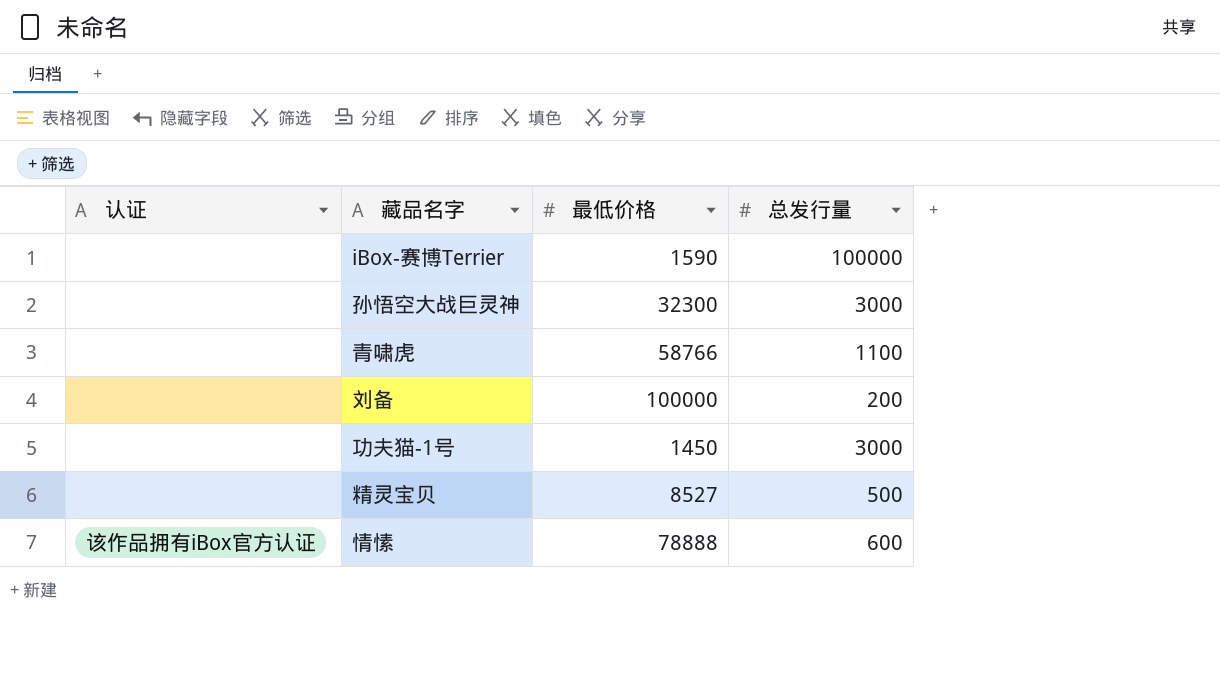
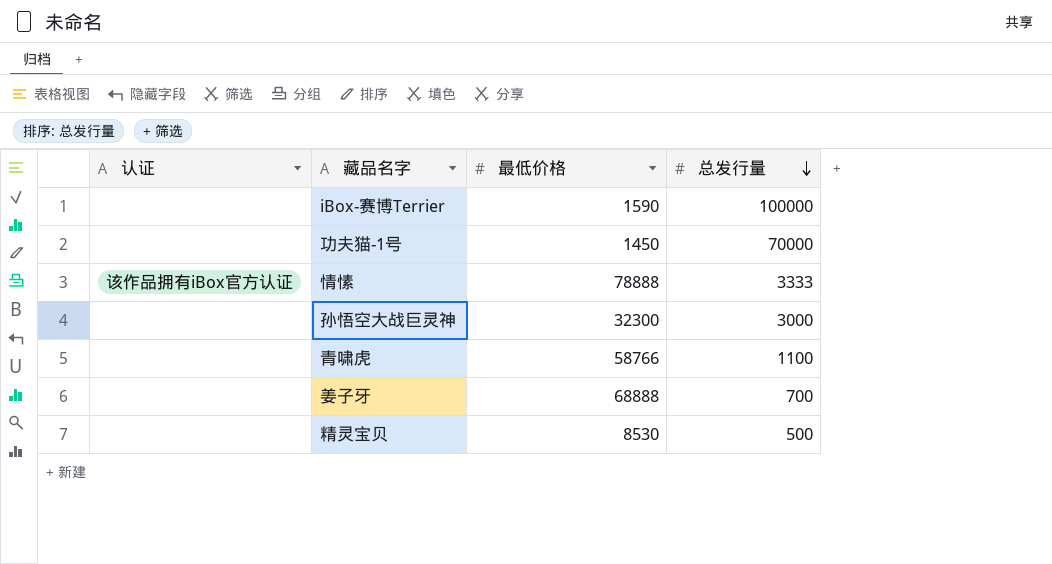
row order: none -> 总发行量 descending
row 刘备: none | 100000 | 200 -> none
功夫猫-1号 | 总发行量: 3000 -> 70000
情愫 | 总发行量: 600 -> 3333
row 姜子牙: none -> none | 68888 | 700
精灵宝贝 | 最低价格: 8527 -> 8530

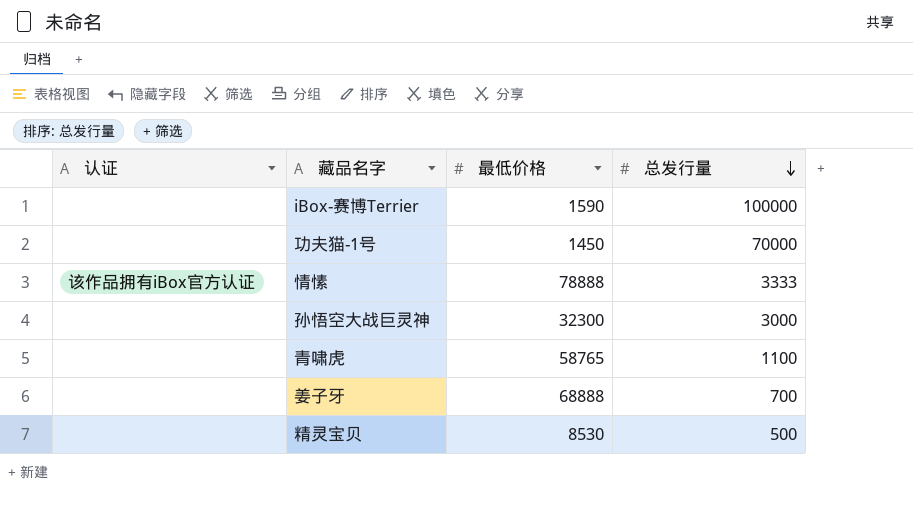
青啸虎 | 最低价格: 58766 -> 58765

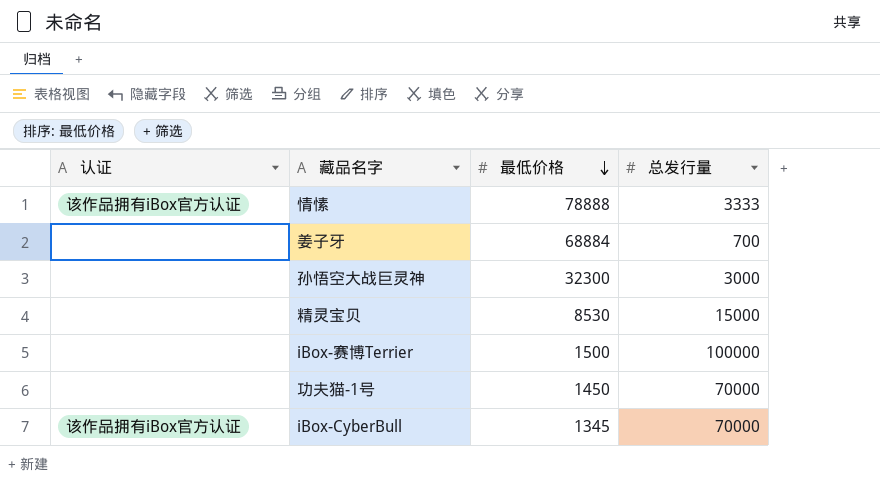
row order: 总发行量 descending -> 最低价格 descending
row 青啸虎: none | 58765 | 1100 -> none
姜子牙 | 最低价格: 68888 -> 68884
精灵宝贝 | 总发行量: 500 -> 15000
iBox-赛博Terrier | 最低价格: 1590 -> 1500
row iBox-CyberBull: none -> 该作品拥有iBox官方认证 | 1345 | 70000

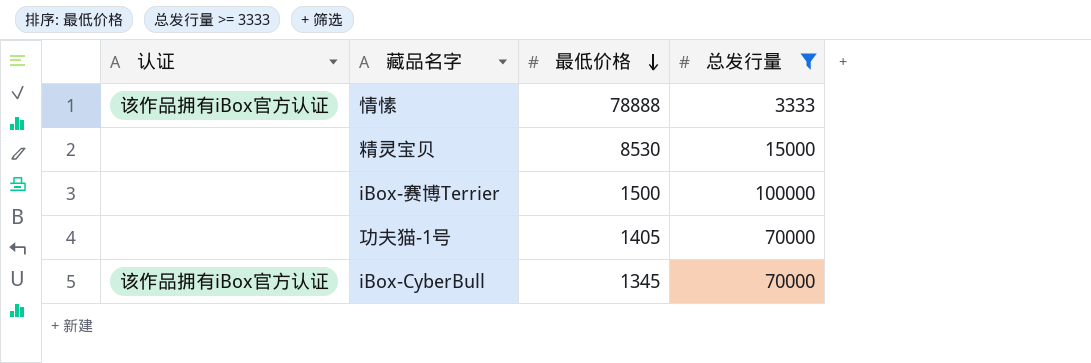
filter: none -> 总发行量 >= 3333
功夫猫-1号 | 最低价格: 1450 -> 1405

